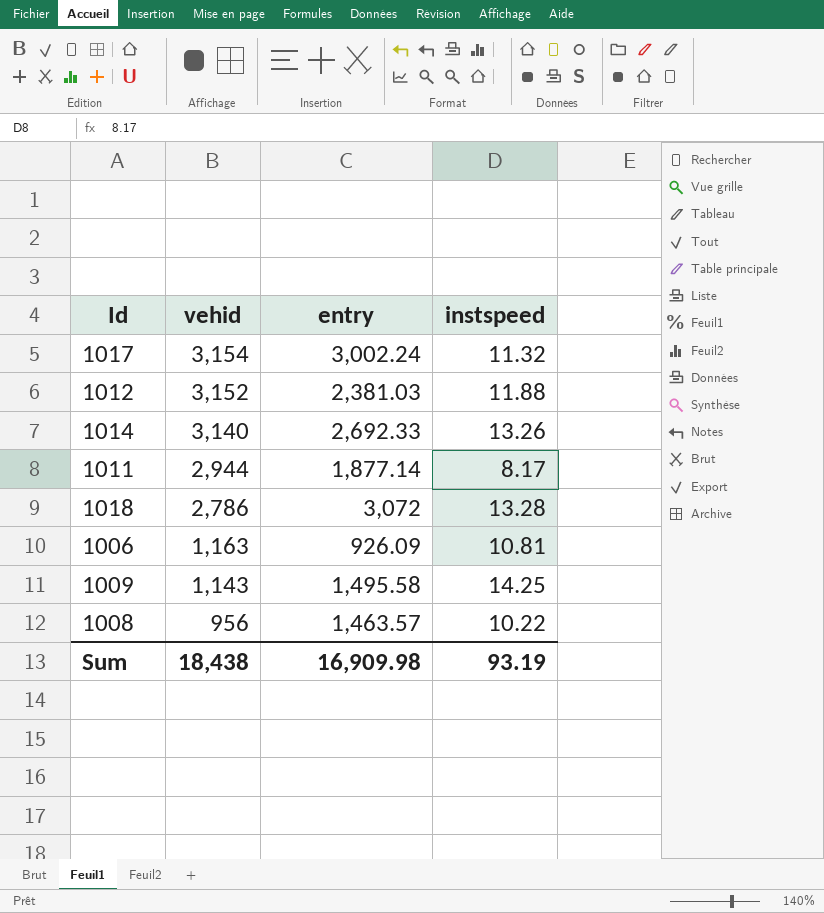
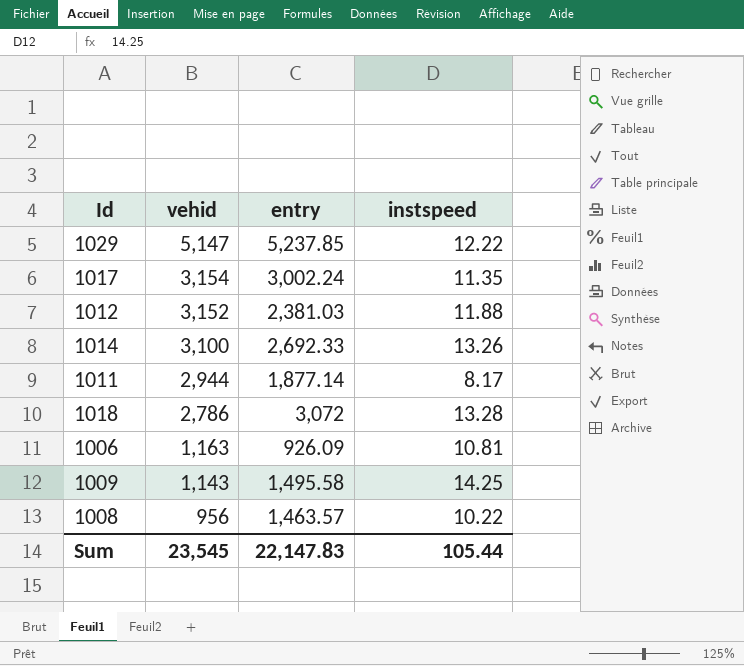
row 1029: none -> 5,147 | 5,237.85 | 12.22
1017 | instspeed: 11.32 -> 11.35
1014 | vehid: 3,140 -> 3,100
Sum | vehid: 18,438 -> 23,545
Sum | entry: 16,909.98 -> 22,147.83
Sum | instspeed: 93.19 -> 105.44

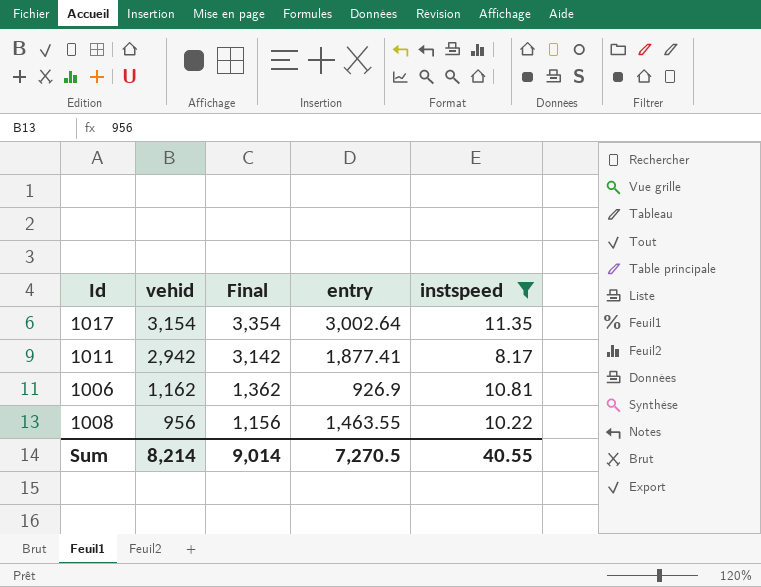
filter: none -> instspeed <= 11.35
column Final | formula: none -> [vehid] + 200
1017 | entry: 3,002.24 -> 3,002.64
1011 | vehid: 2,944 -> 2,942
1011 | entry: 1,877.14 -> 1,877.41
1006 | vehid: 1,163 -> 1,162
1006 | entry: 926.09 -> 926.9
1008 | entry: 1,463.57 -> 1,463.55
Sum | vehid: 23,545 -> 8,214
Sum | entry: 22,147.83 -> 7,270.5
Sum | instspeed: 105.44 -> 40.55

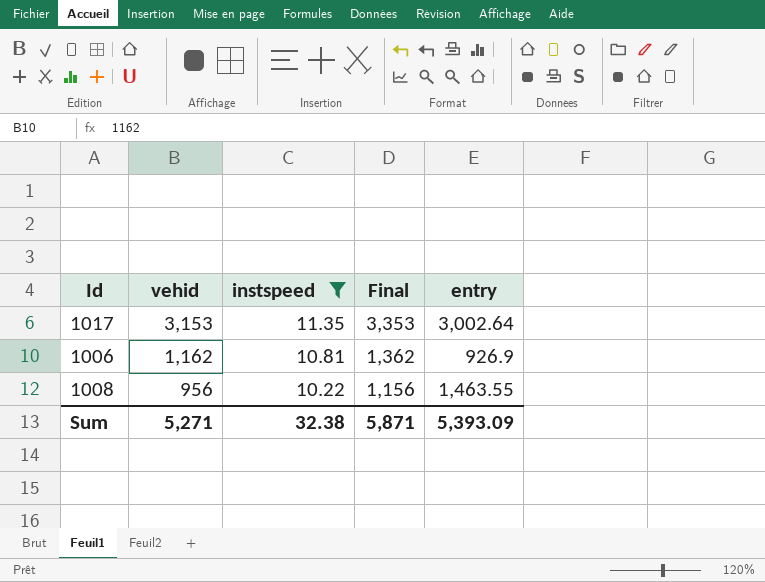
column instspeed | position: 5 -> 3
row 1011: 2,942 | 3,142 | 1,877.41 | 8.17 -> none
1017 | vehid: 3,154 -> 3,153
1017 | Final: 3,354 -> 3,353
Sum | vehid: 8,214 -> 5,271
Sum | instspeed: 40.55 -> 32.38
Sum | Final: 9,014 -> 5,871
Sum | entry: 7,270.5 -> 5,393.09

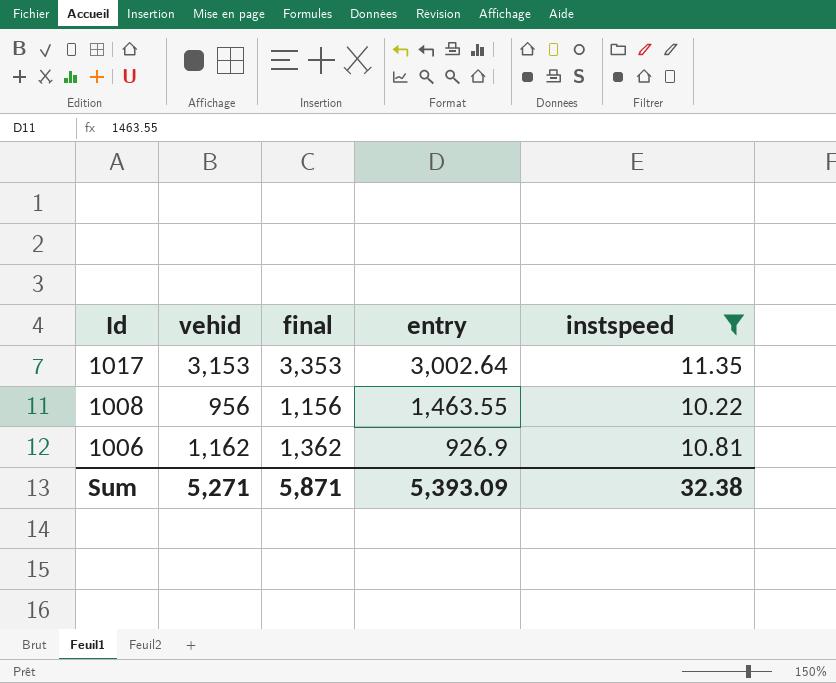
row order: vehid descending -> Id descending
column name: Final -> final
column instspeed | position: 3 -> 5

